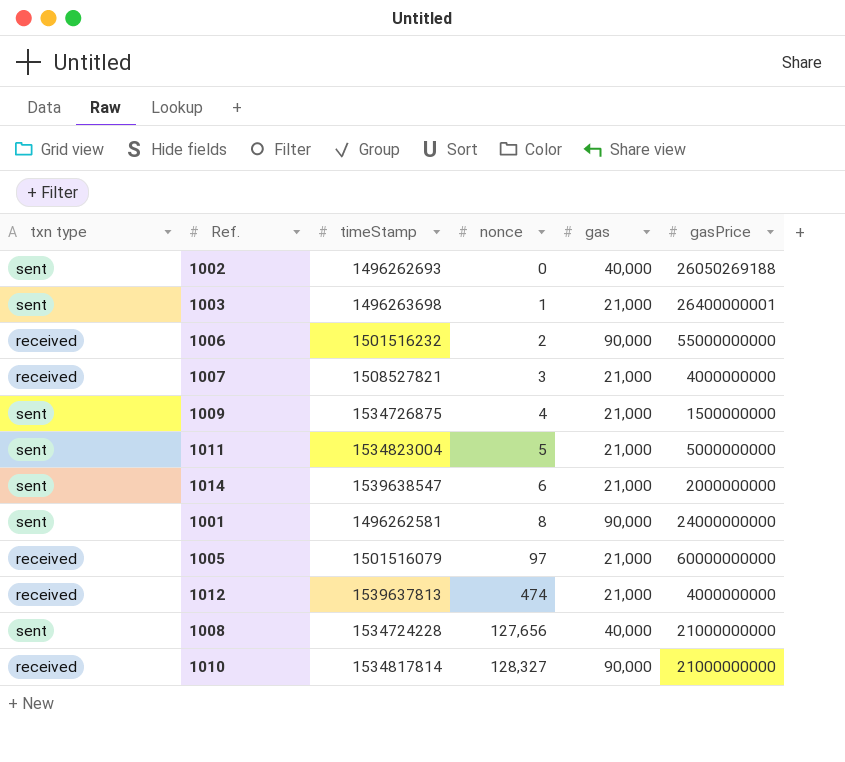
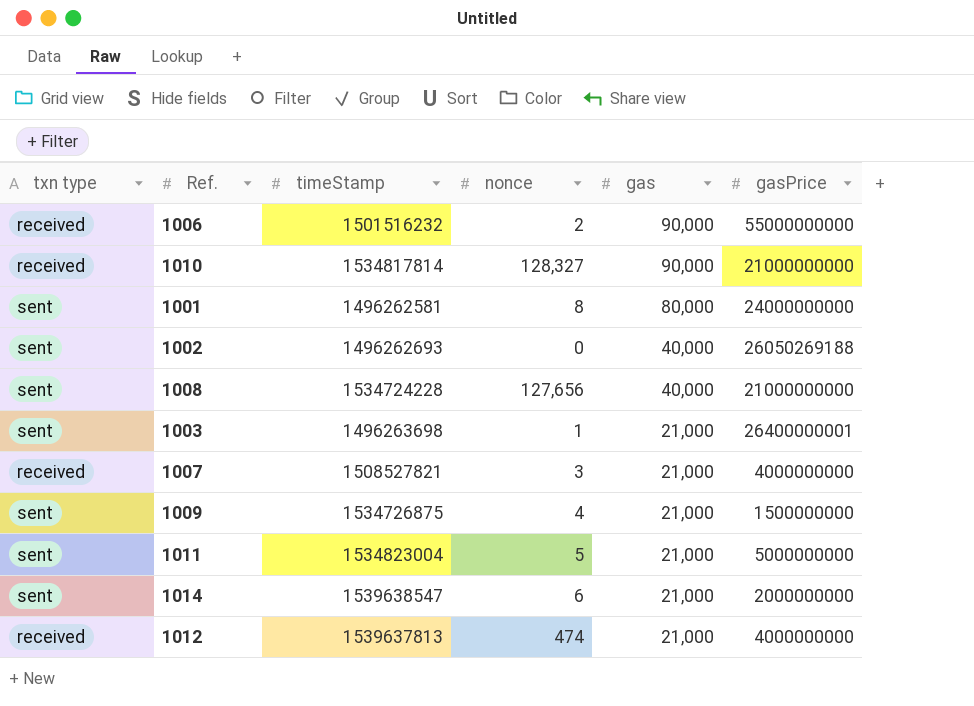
row order: nonce ascending -> gas descending
row 1005: received | 1501516079 | 97 | 21,000 | 60000000000 -> none
1001 | gas: 90,000 -> 80,000

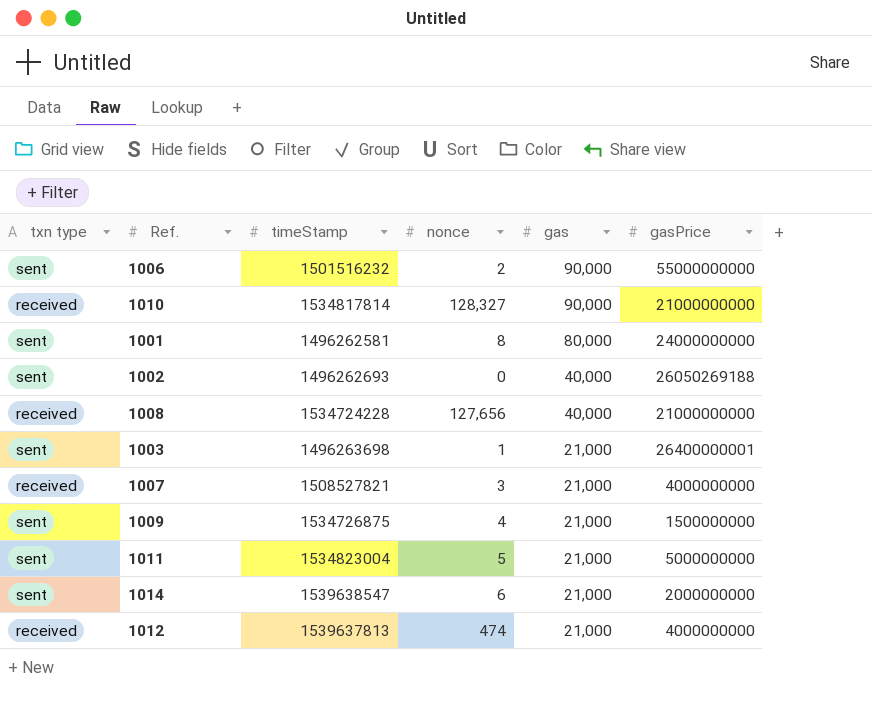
1006 | txn type: received -> sent
1008 | txn type: sent -> received

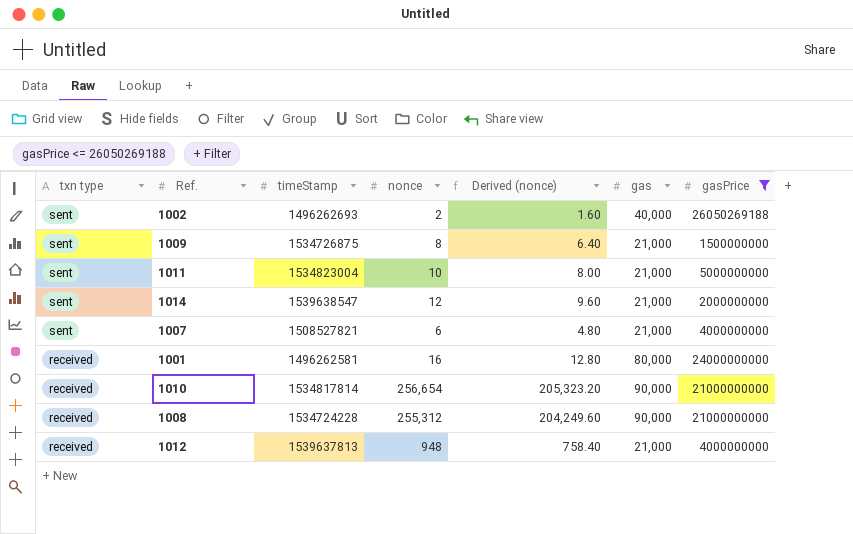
filter: none -> gasPrice <= 26050269188
row order: gas descending -> txn type descending
column Derived (nonce) | formula: none -> [nonce] * 0.8
1002 | nonce: 0 -> 2
1009 | nonce: 4 -> 8
1011 | nonce: 5 -> 10
1014 | nonce: 6 -> 12
1007 | txn type: received -> sent
1007 | nonce: 3 -> 6
1001 | txn type: sent -> received
1001 | nonce: 8 -> 16
1010 | nonce: 128,327 -> 256,654
1008 | nonce: 127,656 -> 255,312
1008 | gas: 40,000 -> 90,000
1012 | nonce: 474 -> 948

